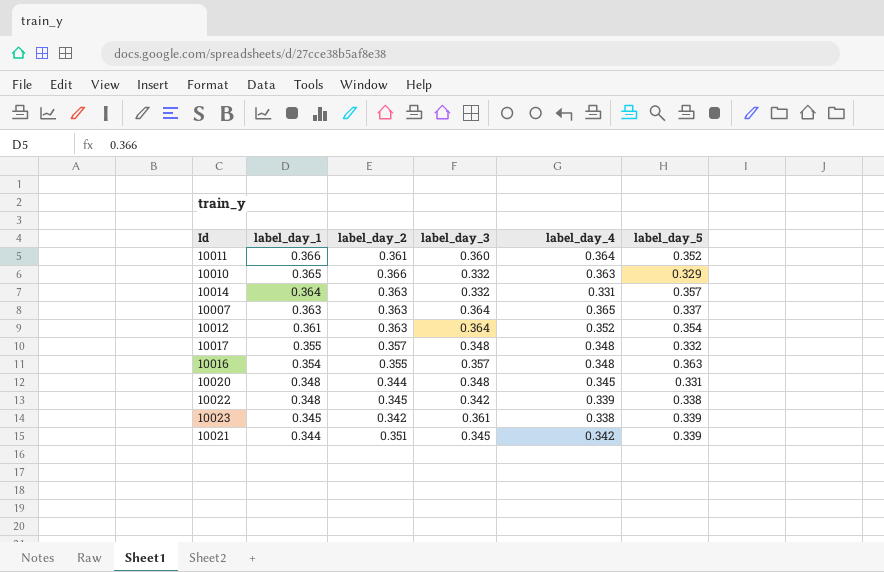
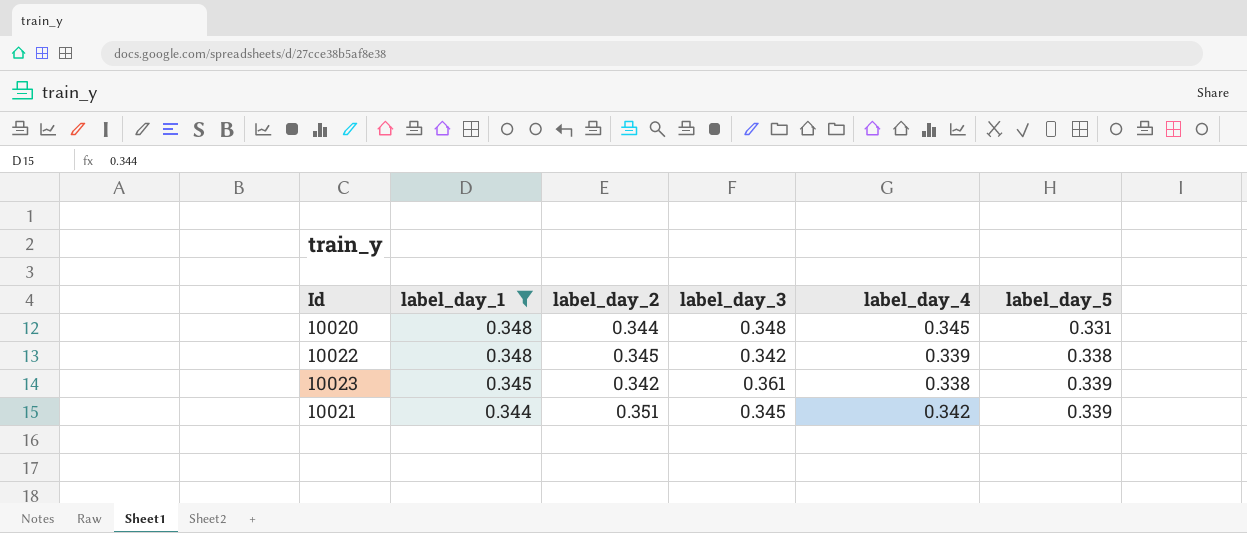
filter: none -> label_day_1 <= 0.348

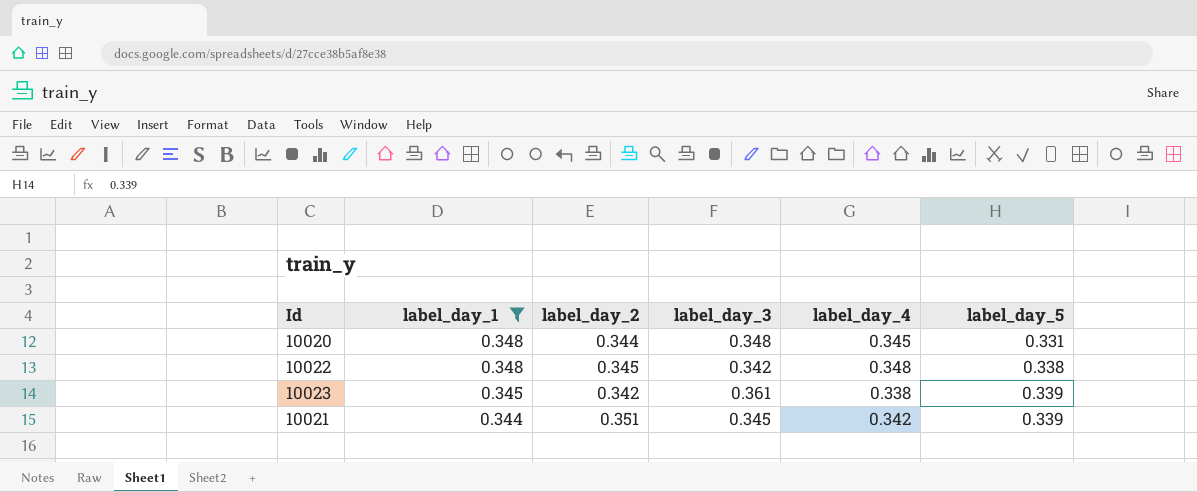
10022 | label_day_4: 0.339 -> 0.348

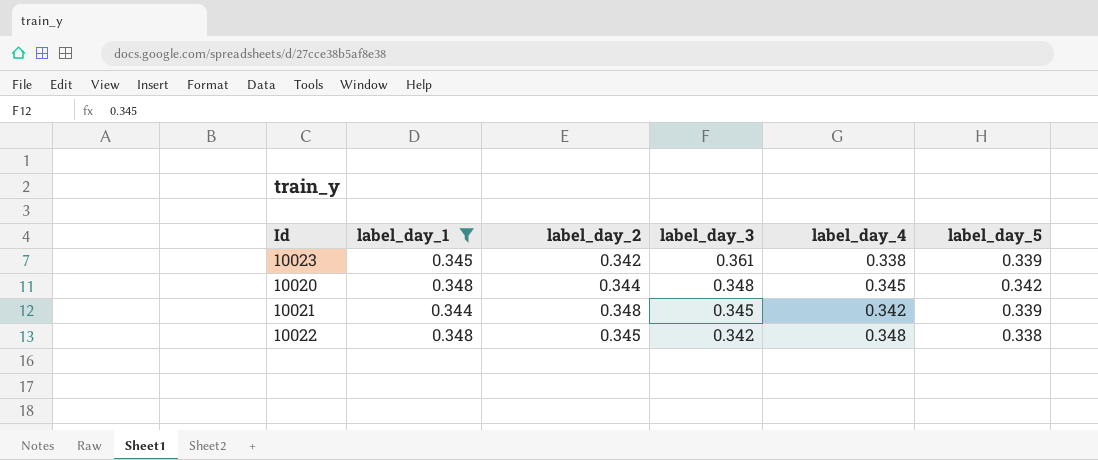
row order: label_day_1 descending -> label_day_3 descending
10020 | label_day_5: 0.331 -> 0.342
10021 | label_day_2: 0.351 -> 0.348

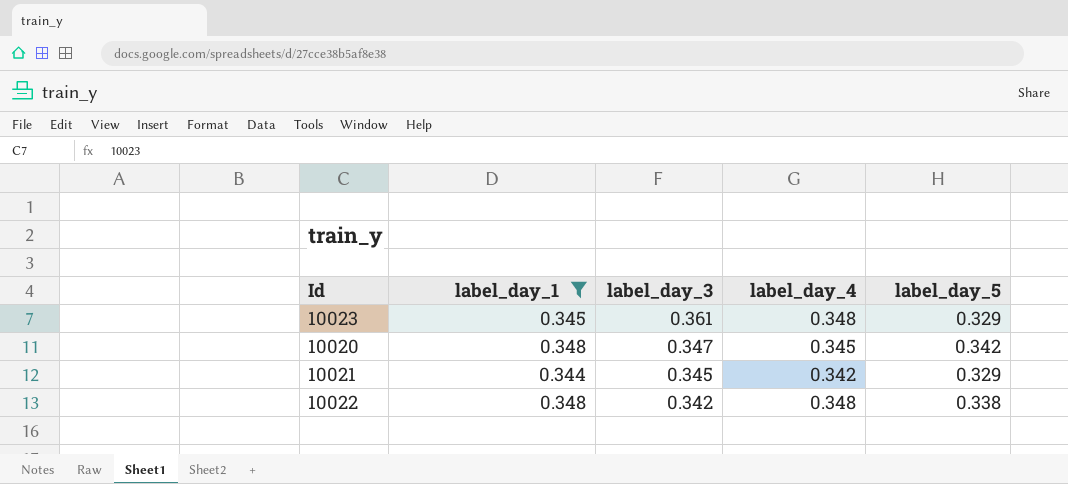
column label_day_2 | position: 3 -> none
10023 | label_day_4: 0.338 -> 0.348
10023 | label_day_5: 0.339 -> 0.329
10020 | label_day_3: 0.348 -> 0.347
10021 | label_day_5: 0.339 -> 0.329

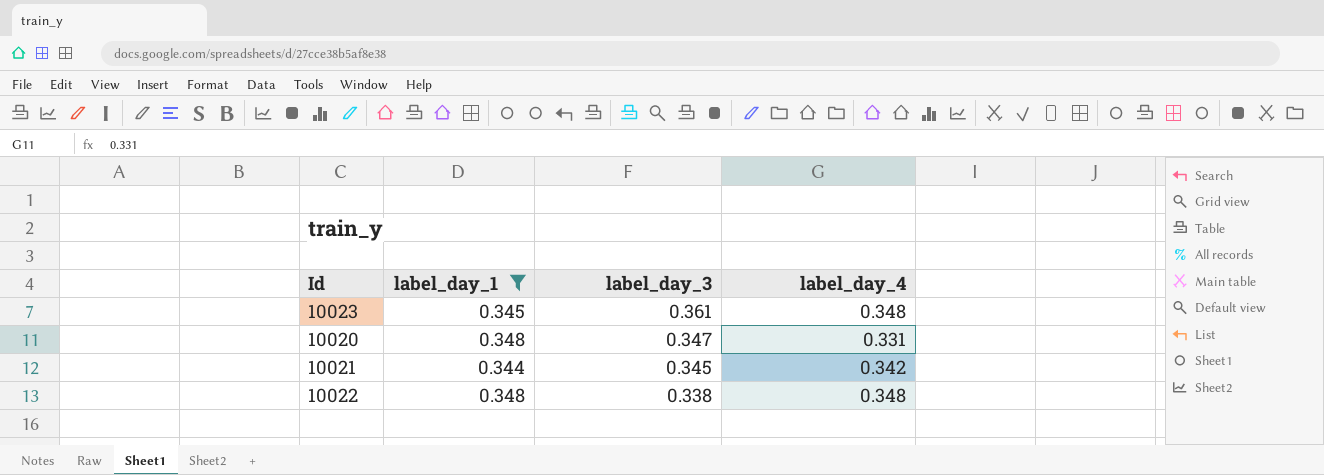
column label_day_5 | position: 5 -> none
10020 | label_day_4: 0.345 -> 0.331
10022 | label_day_3: 0.342 -> 0.338

